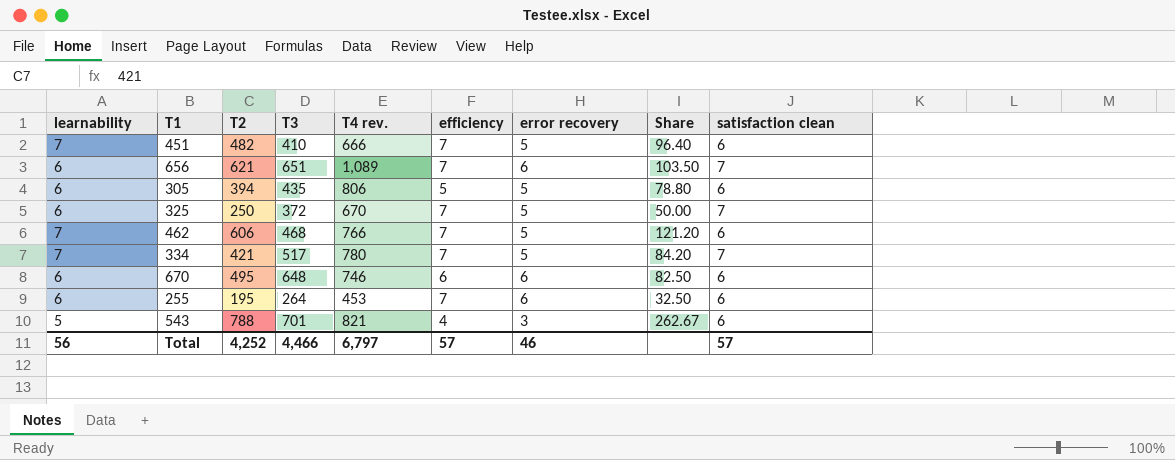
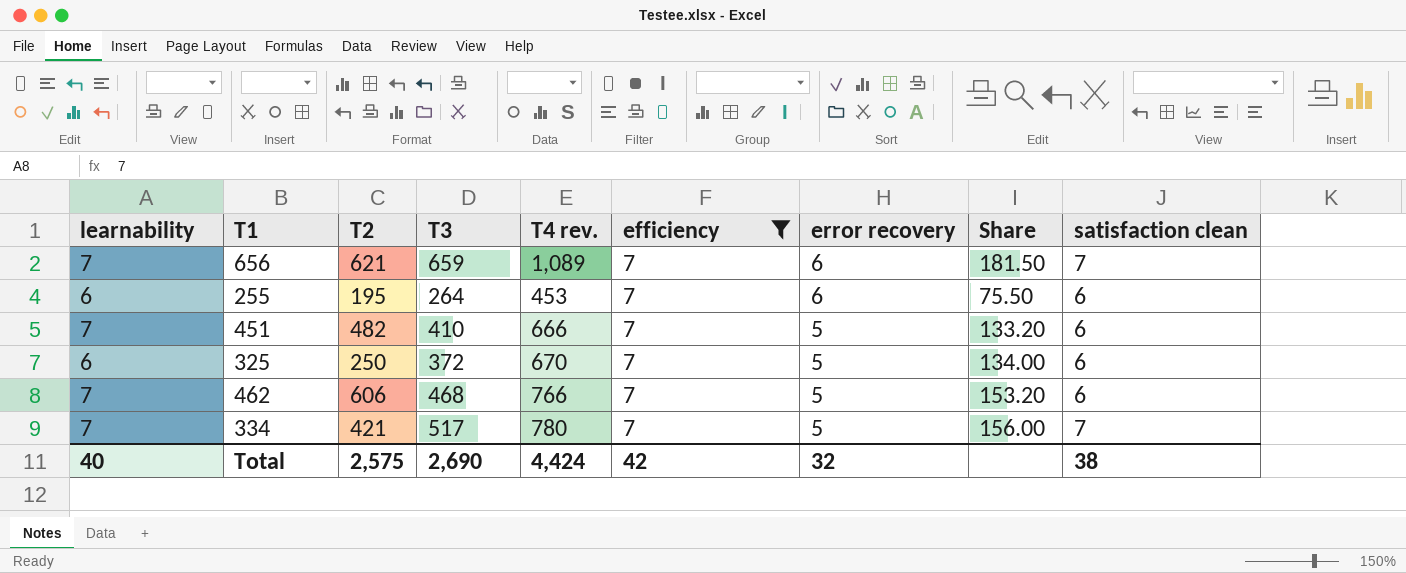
filter: none -> efficiency = 7
row order: none -> error recovery descending
column Share | formula: [T2] / [error recovery] -> [T4 rev.] / [error recovery]
656 | learnability: 6 -> 7
656 | T3: 651 -> 659
325 | satisfaction clean: 7 -> 6
Total | learnability: 56 -> 40
Total | T2: 4,252 -> 2,575
Total | T3: 4,466 -> 2,690
Total | T4 rev.: 6,797 -> 4,424
Total | efficiency: 57 -> 42
Total | error recovery: 46 -> 32
Total | satisfaction clean: 57 -> 38

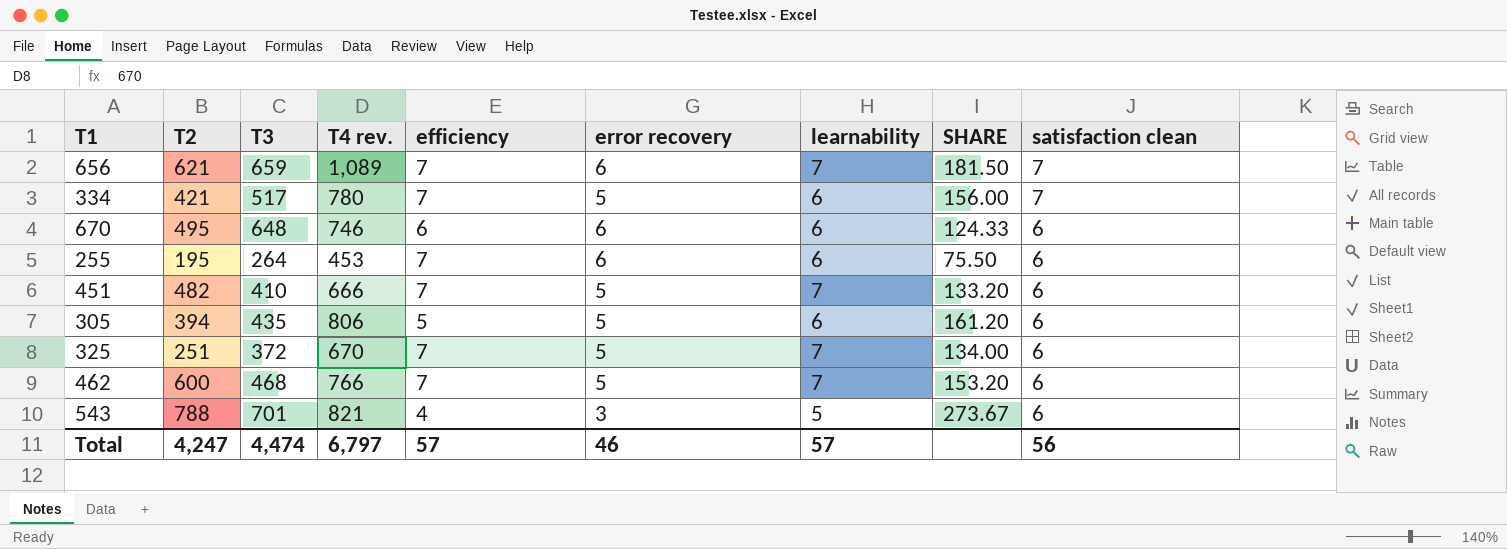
filter: efficiency = 7 -> none
row order: error recovery descending -> satisfaction clean descending
column learnability | position: 1 -> 7
column name: Share -> SHARE
334 | learnability: 7 -> 6
325 | T2: 250 -> 251
325 | learnability: 6 -> 7
462 | T2: 606 -> 600
Total | T2: 2,575 -> 4,247
Total | T3: 2,690 -> 4,474
Total | T4 rev.: 4,424 -> 6,797
Total | efficiency: 42 -> 57
Total | error recovery: 32 -> 46
Total | learnability: 40 -> 57
Total | satisfaction clean: 38 -> 56

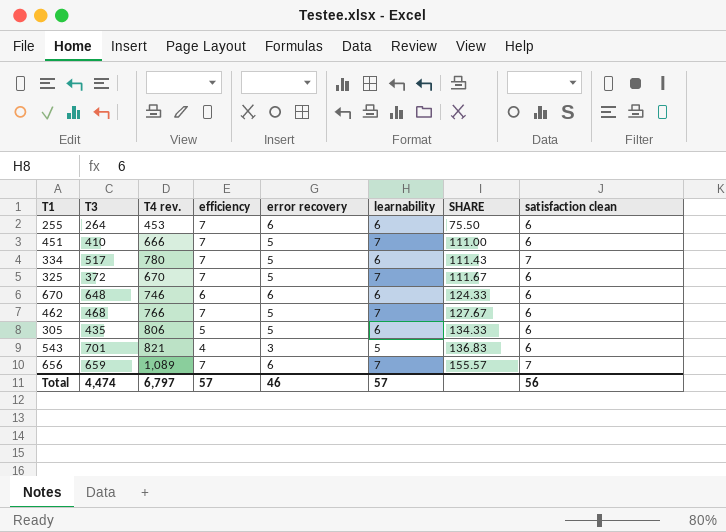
row order: satisfaction clean descending -> SHARE ascending
column T2 | position: 2 -> none
column SHARE | formula: [T4 rev.] / [error recovery] -> [T4 rev.] / [satisfaction clean]

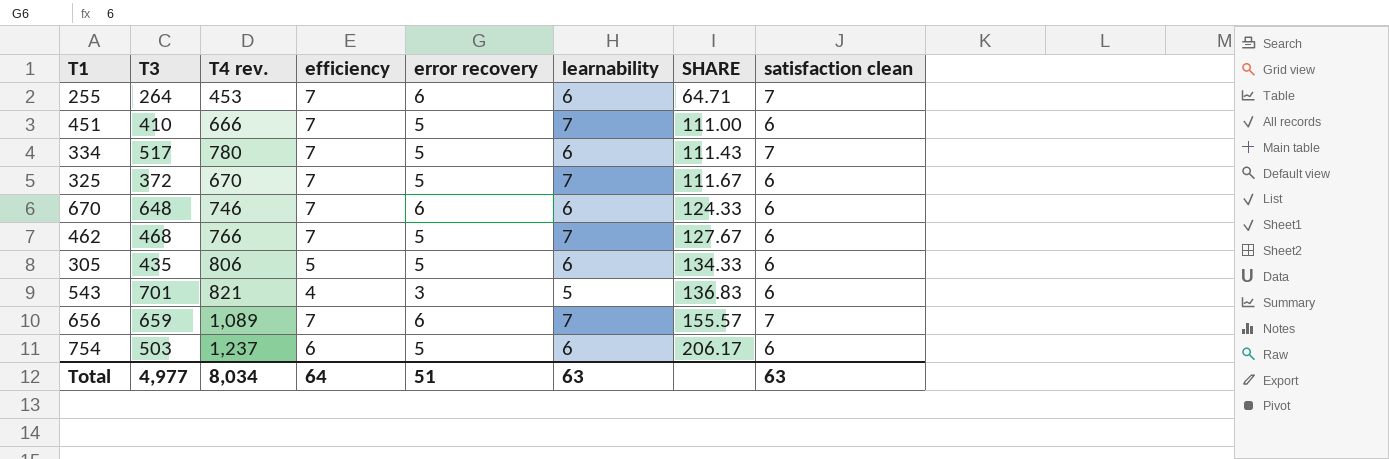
255 | SHARE: 75.50 -> 64.71
255 | satisfaction clean: 6 -> 7
670 | efficiency: 6 -> 7
row 754: none -> 503 | 1,237 | 6 | 5 | 6 | 206.17 | 6
Total | T3: 4,474 -> 4,977
Total | T4 rev.: 6,797 -> 8,034
Total | efficiency: 57 -> 64
Total | error recovery: 46 -> 51
Total | learnability: 57 -> 63
Total | satisfaction clean: 56 -> 63

